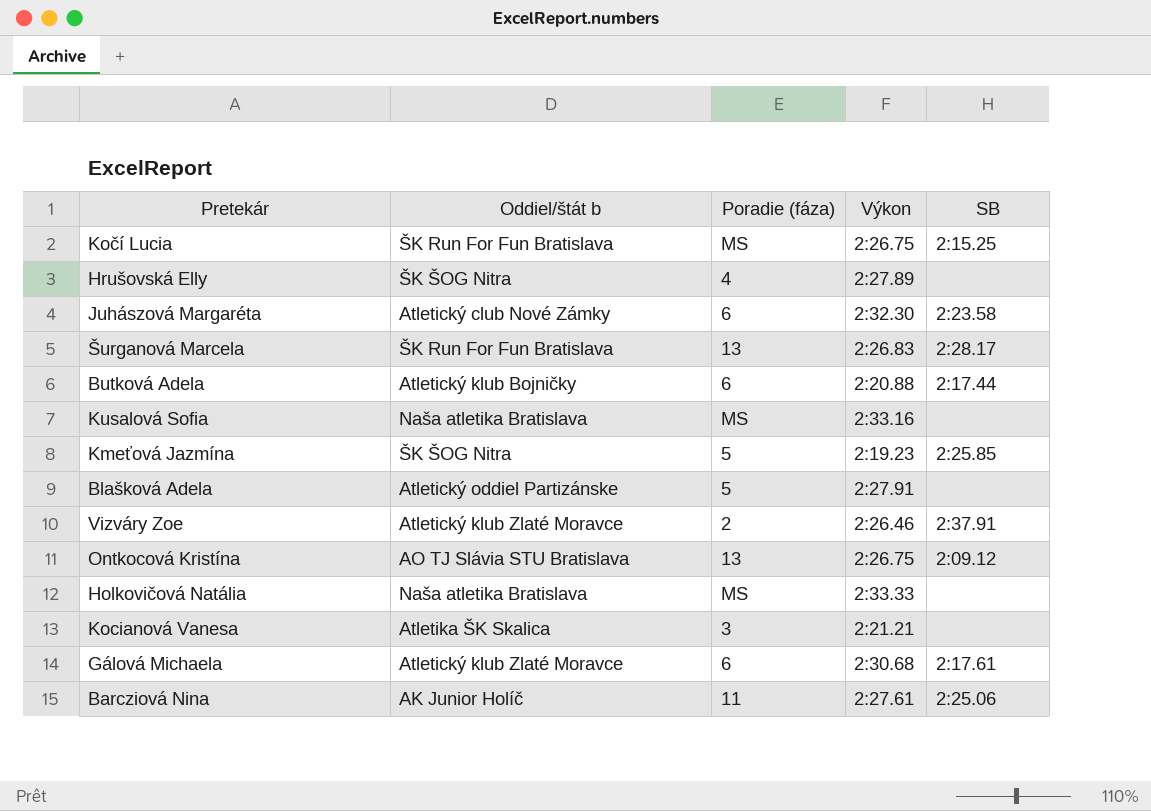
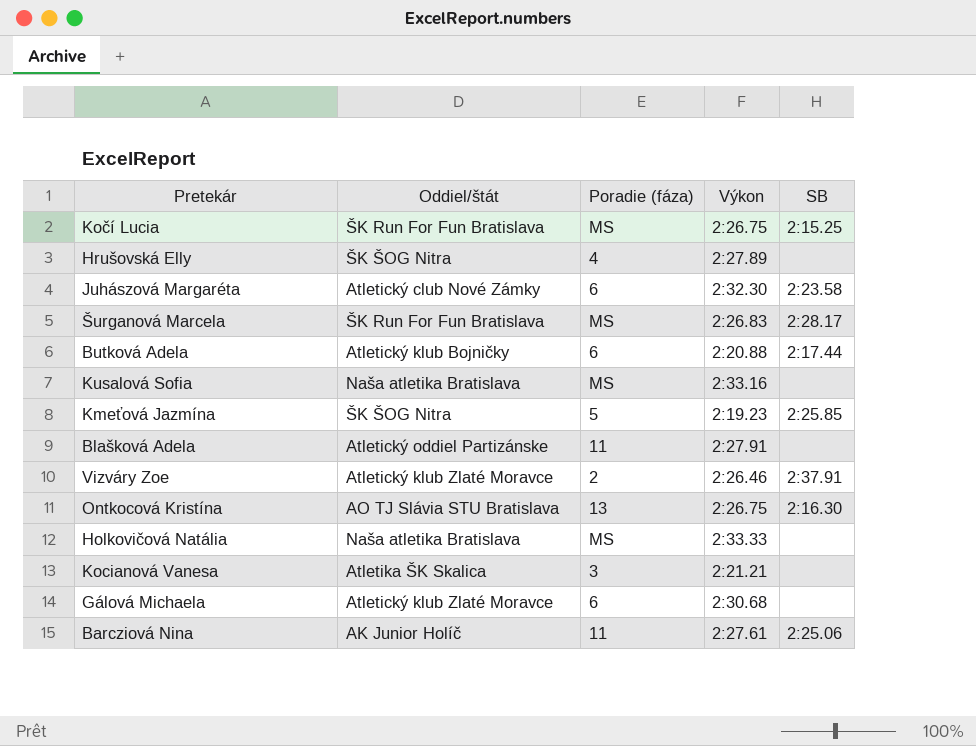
column name: Oddiel/štát b -> Oddiel/štát
Šurganová Marcela | Poradie (fáza): 13 -> MS
Blašková Adela | Poradie (fáza): 5 -> 11
Ontkocová Kristína | SB: 2:09.12 -> 2:16.30
Gálová Michaela | SB: 2:17.61 -> none

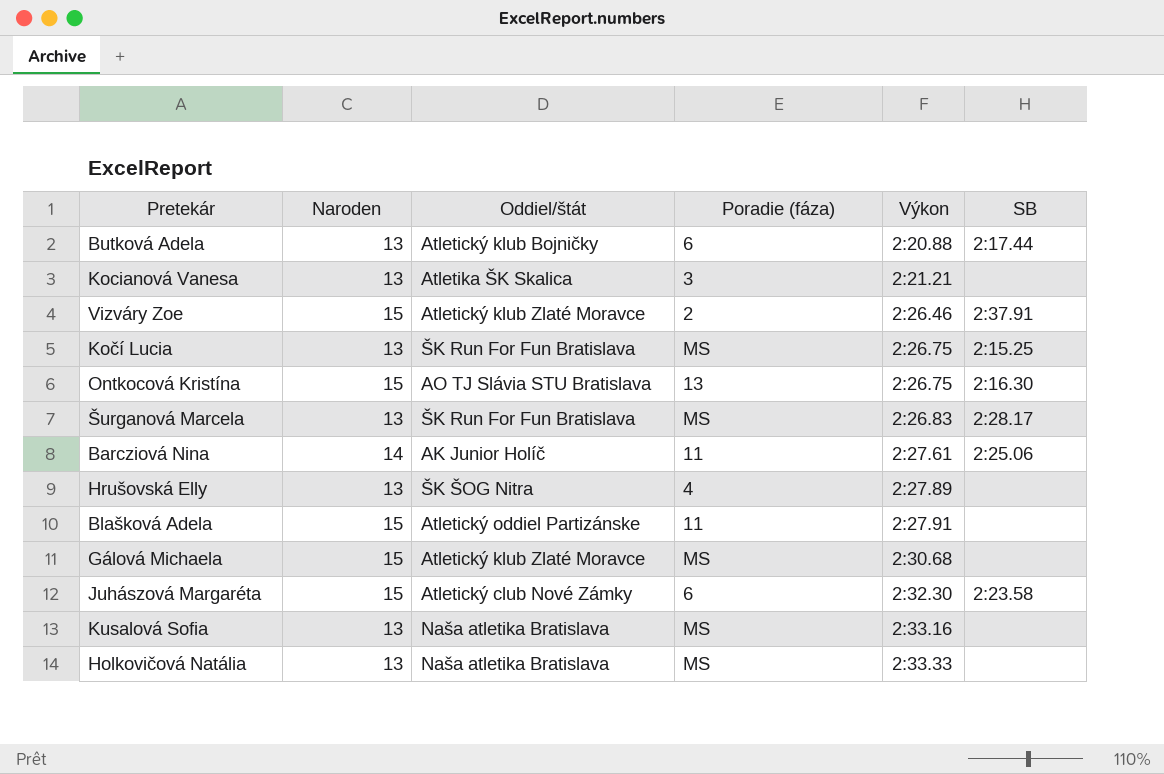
row order: none -> Výkon ascending
column Naroden | position: none -> 2
row Kmeťová Jazmína: ŠK ŠOG Nitra | 5 | 2:19.23 | 2:25.85 -> none
Gálová Michaela | Poradie (fáza): 6 -> MS

